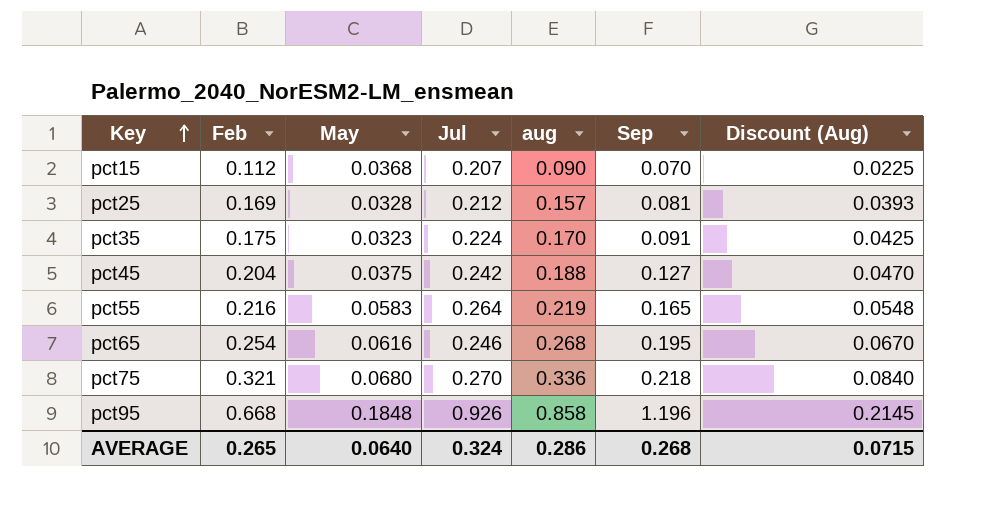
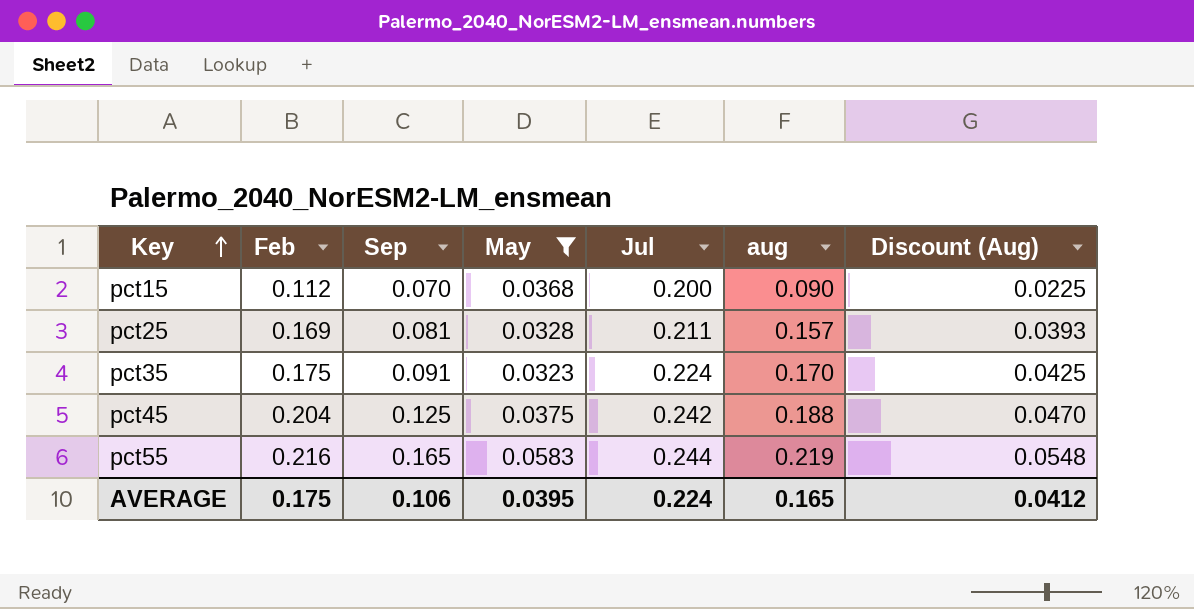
filter: none -> May <= 0.0583
column Sep | position: 6 -> 3
pct15 | Jul: 0.207 -> 0.200
pct25 | Jul: 0.212 -> 0.211
pct45 | Sep: 0.127 -> 0.125
pct55 | Jul: 0.264 -> 0.244
AVERAGE | Feb: 0.265 -> 0.175
AVERAGE | Sep: 0.268 -> 0.106
AVERAGE | May: 0.0640 -> 0.0395
AVERAGE | Jul: 0.324 -> 0.224
AVERAGE | aug: 0.286 -> 0.165
AVERAGE | Discount (Aug): 0.0715 -> 0.0412

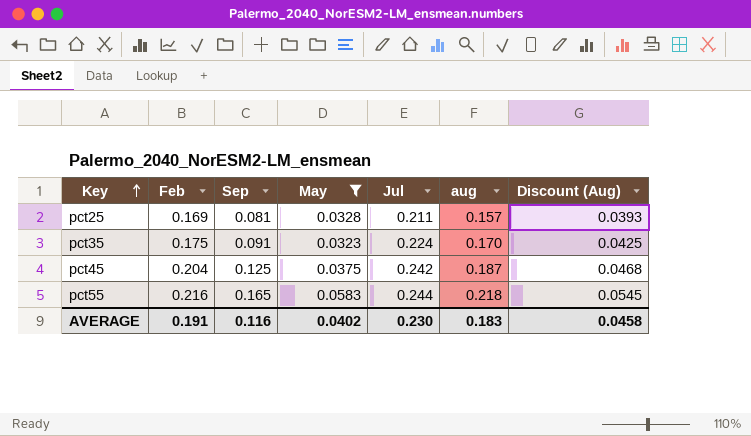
row pct15: 0.112 | 0.070 | 0.0368 | 0.200 | 0.090 | 0.0225 -> none
pct45 | aug: 0.188 -> 0.187
pct45 | Discount (Aug): 0.0470 -> 0.0468
pct55 | aug: 0.219 -> 0.218
pct55 | Discount (Aug): 0.0548 -> 0.0545
AVERAGE | Feb: 0.175 -> 0.191
AVERAGE | Sep: 0.106 -> 0.116
AVERAGE | May: 0.0395 -> 0.0402
AVERAGE | Jul: 0.224 -> 0.230
AVERAGE | aug: 0.165 -> 0.183
AVERAGE | Discount (Aug): 0.0412 -> 0.0458

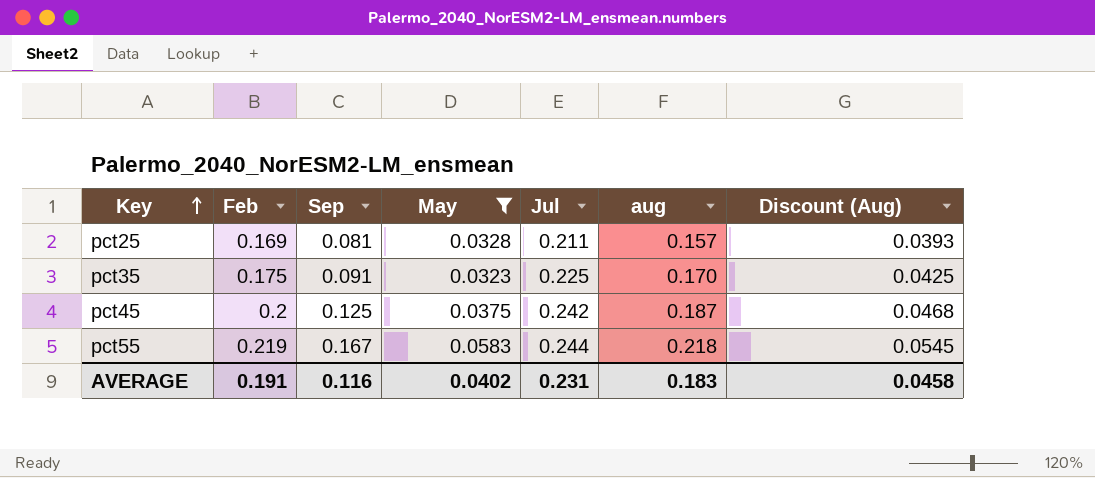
pct35 | Jul: 0.224 -> 0.225
pct45 | Feb: 0.204 -> 0.2
pct55 | Feb: 0.216 -> 0.219
pct55 | Sep: 0.165 -> 0.167
AVERAGE | Jul: 0.230 -> 0.231

